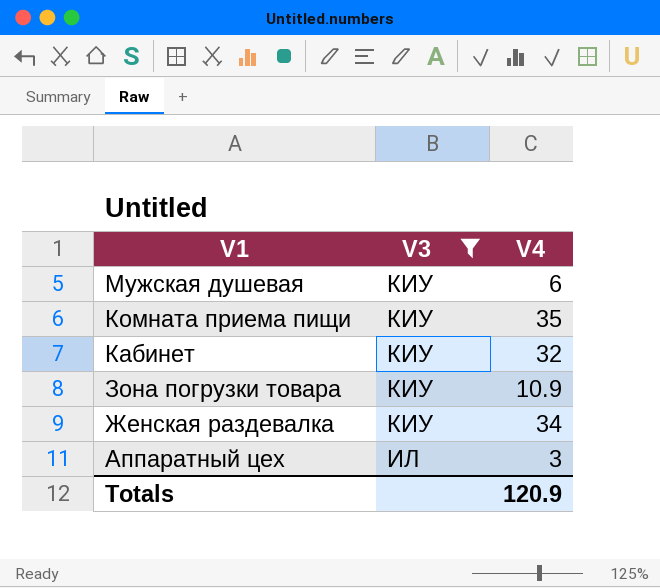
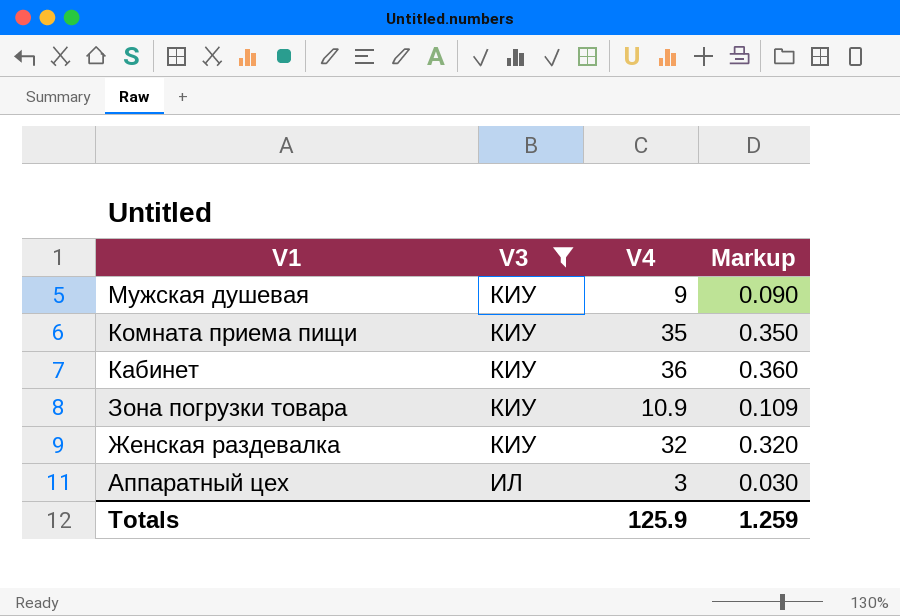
column Markup | formula: none -> [V4] * 0.01
Мужская душевая | V4: 6 -> 9
Кабинет | V4: 32 -> 36
Женская раздевалка | V4: 34 -> 32
Totals | V4: 120.9 -> 125.9

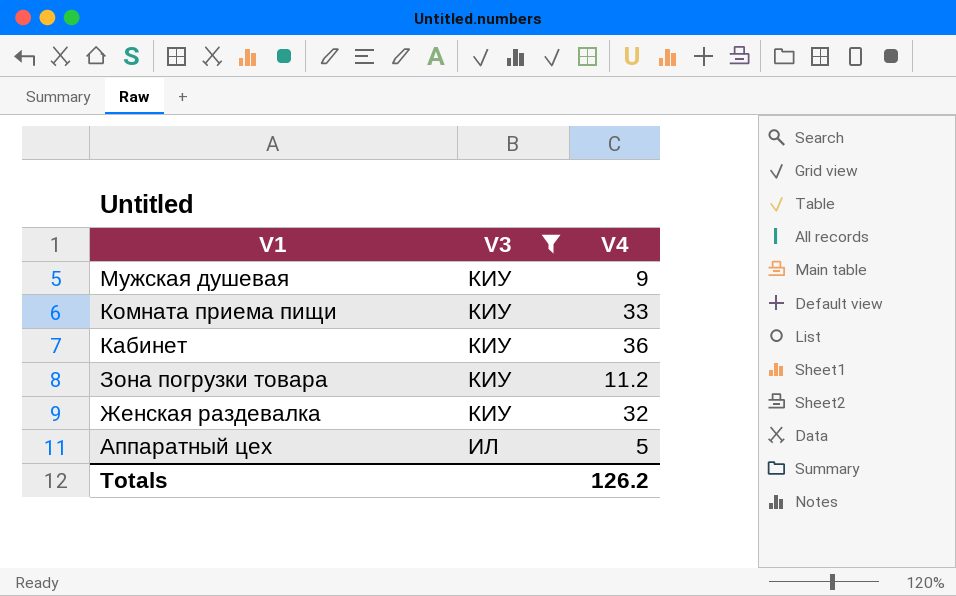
column Markup | formula: [V4] * 0.01 -> none
Комната приема пищи | V4: 35 -> 33
Зона погрузки товара | V4: 10.9 -> 11.2
Аппаратный цех | V4: 3 -> 5
Totals | V4: 125.9 -> 126.2

